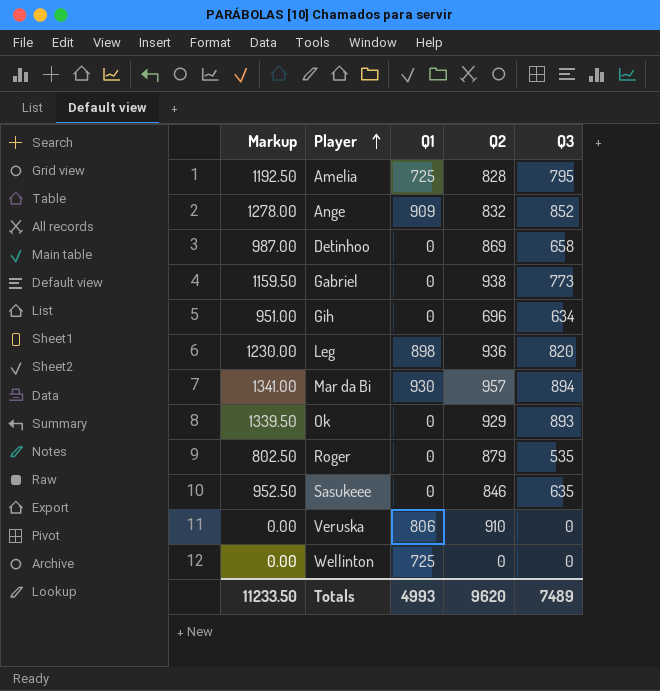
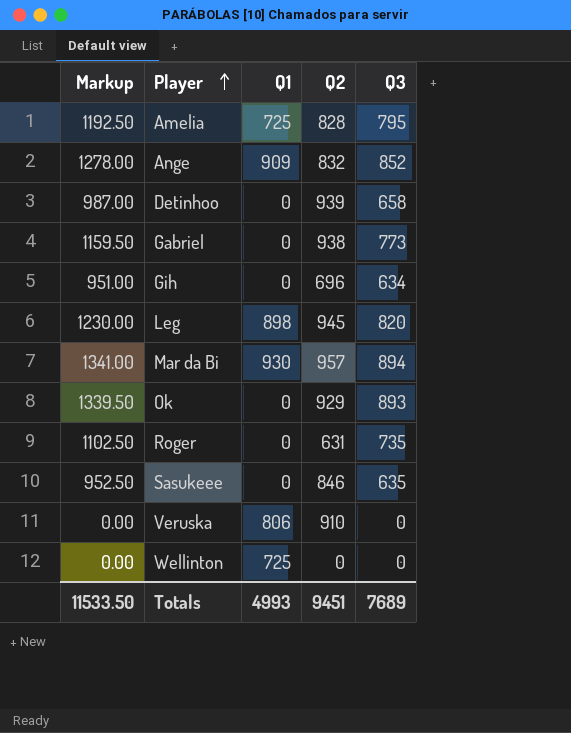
Detinhoo | Q2: 869 -> 939
Leg | Q2: 936 -> 945
Roger | Markup: 802.50 -> 1102.50
Roger | Q2: 879 -> 631
Roger | Q3: 535 -> 735
Totals | Markup: 11233.50 -> 11533.50
Totals | Q2: 9620 -> 9451
Totals | Q3: 7489 -> 7689

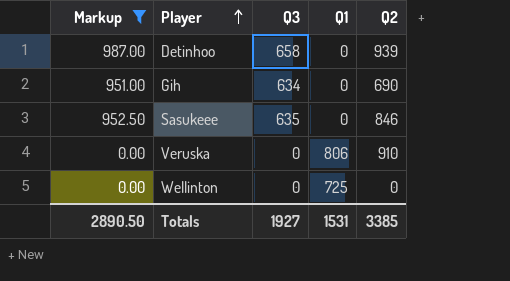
filter: none -> Markup <= 987.00
column Q3 | position: 5 -> 3
Gih | Q2: 696 -> 690
Totals | Markup: 11533.50 -> 2890.50
Totals | Q3: 7689 -> 1927
Totals | Q1: 4993 -> 1531
Totals | Q2: 9451 -> 3385

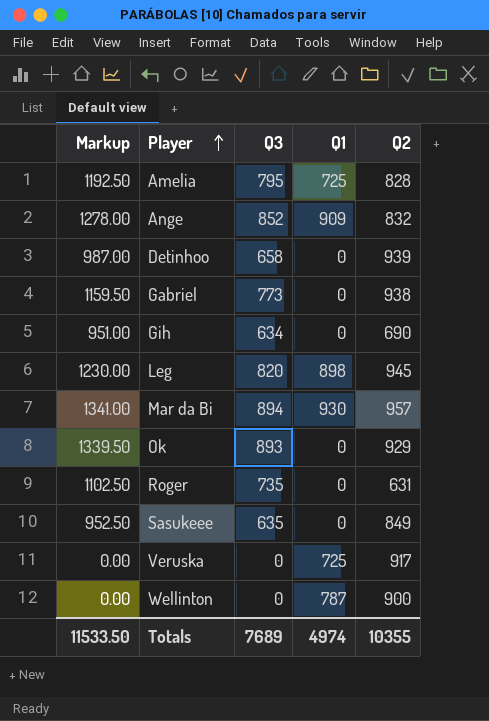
filter: Markup <= 987.00 -> none
Sasukeee | Q2: 846 -> 849
Veruska | Q1: 806 -> 725
Veruska | Q2: 910 -> 917
Wellinton | Q1: 725 -> 787
Wellinton | Q2: 0 -> 900
Totals | Markup: 2890.50 -> 11533.50
Totals | Q3: 1927 -> 7689
Totals | Q1: 1531 -> 4974
Totals | Q2: 3385 -> 10355

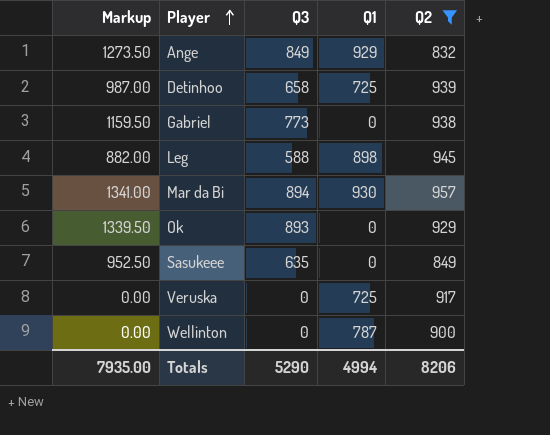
filter: none -> Q2 >= 832
Ange | Markup: 1278.00 -> 1273.50
Ange | Q3: 852 -> 849
Ange | Q1: 909 -> 929
Detinhoo | Q1: 0 -> 725
Leg | Markup: 1230.00 -> 882.00
Leg | Q3: 820 -> 588
Totals | Markup: 11533.50 -> 7935.00
Totals | Q3: 7689 -> 5290
Totals | Q1: 4974 -> 4994
Totals | Q2: 10355 -> 8206

